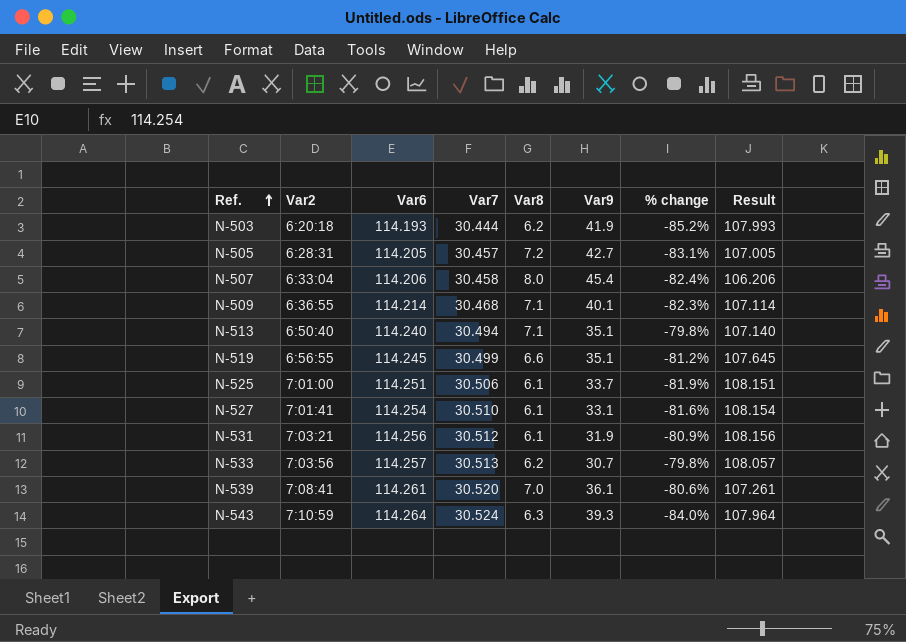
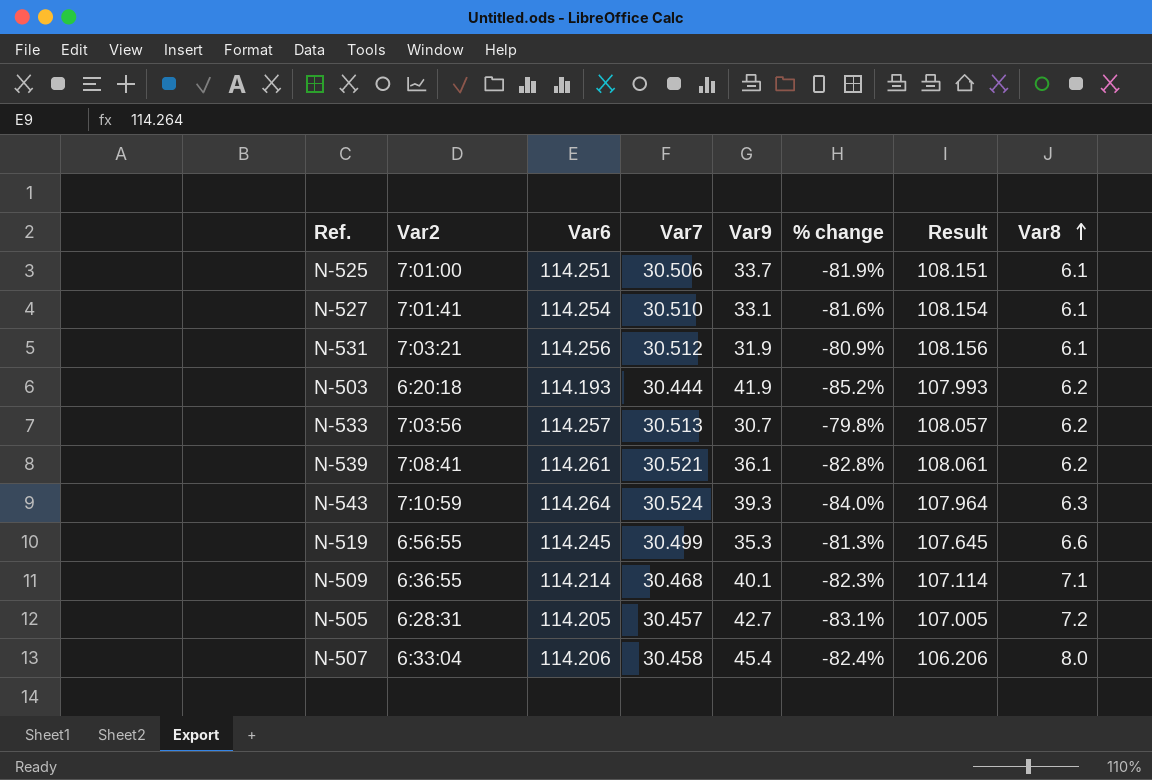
row order: Ref. ascending -> Var8 ascending
column Var8 | position: 5 -> 8
row N-513: 6:50:40 | 114.240 | 30.494 | 7.1 | 35.1 | -79.8% | 107.140 -> none
N-539 | Var7: 30.520 -> 30.521
N-539 | % change: -80.6% -> -82.8%
N-539 | Result: 107.261 -> 108.061
N-539 | Var8: 7.0 -> 6.2
N-519 | Var9: 35.1 -> 35.3
N-519 | % change: -81.2% -> -81.3%

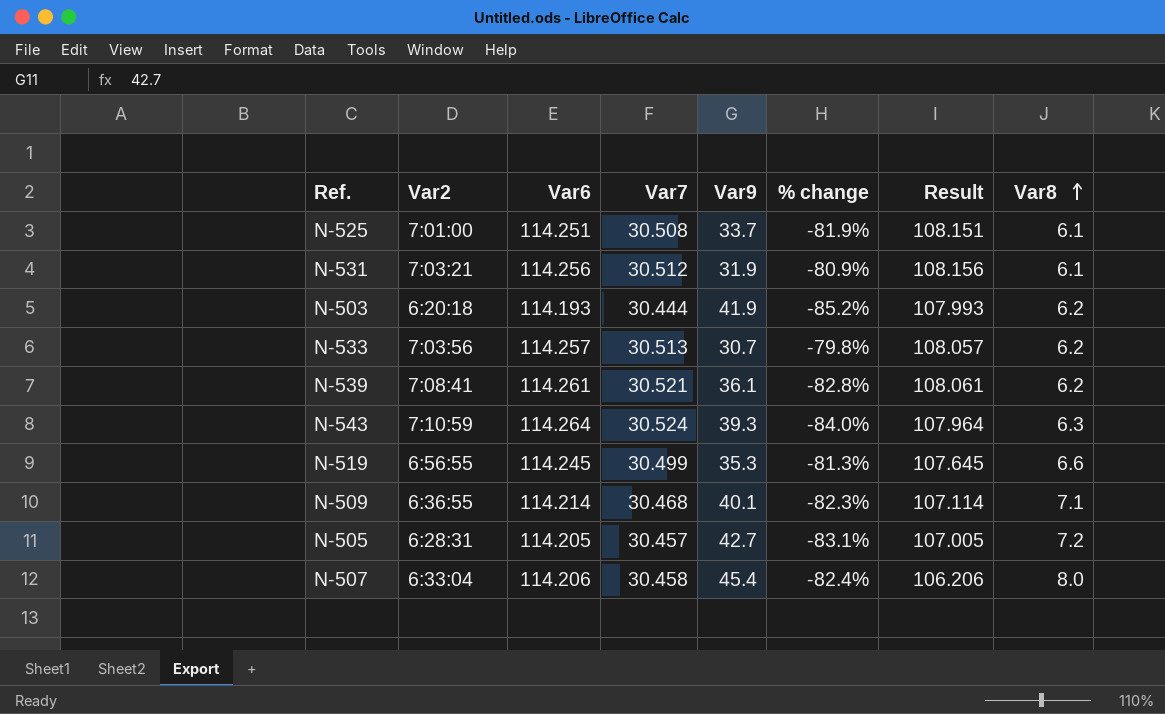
row N-527: 7:01:41 | 114.254 | 30.510 | 33.1 | -81.6% | 108.154 | 6.1 -> none
N-525 | Var7: 30.506 -> 30.508

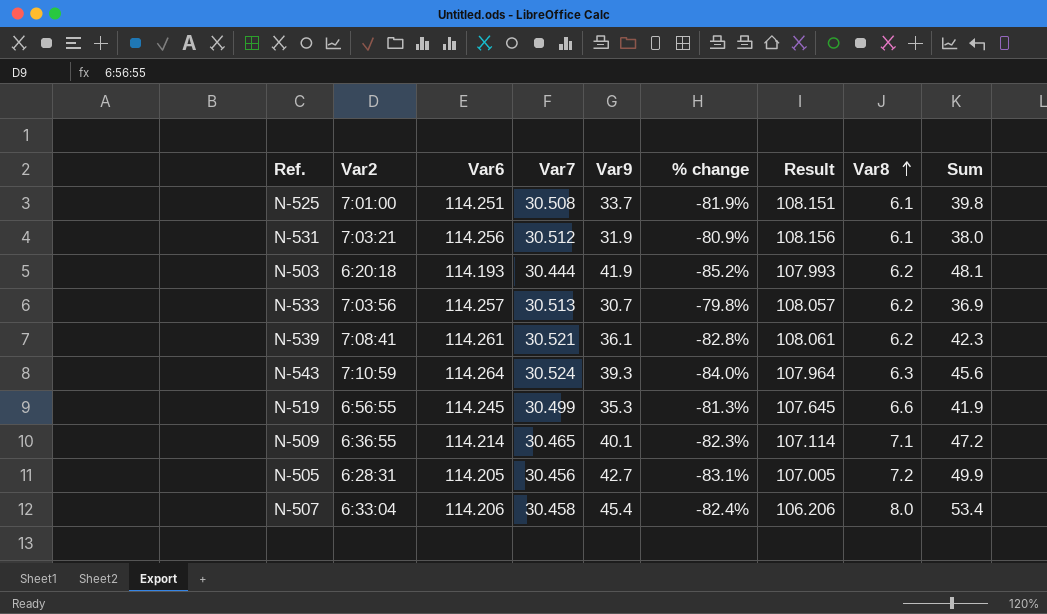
column Sum | formula: none -> [Var9] + [Var8]
N-509 | Var7: 30.468 -> 30.465
N-505 | Var7: 30.457 -> 30.456

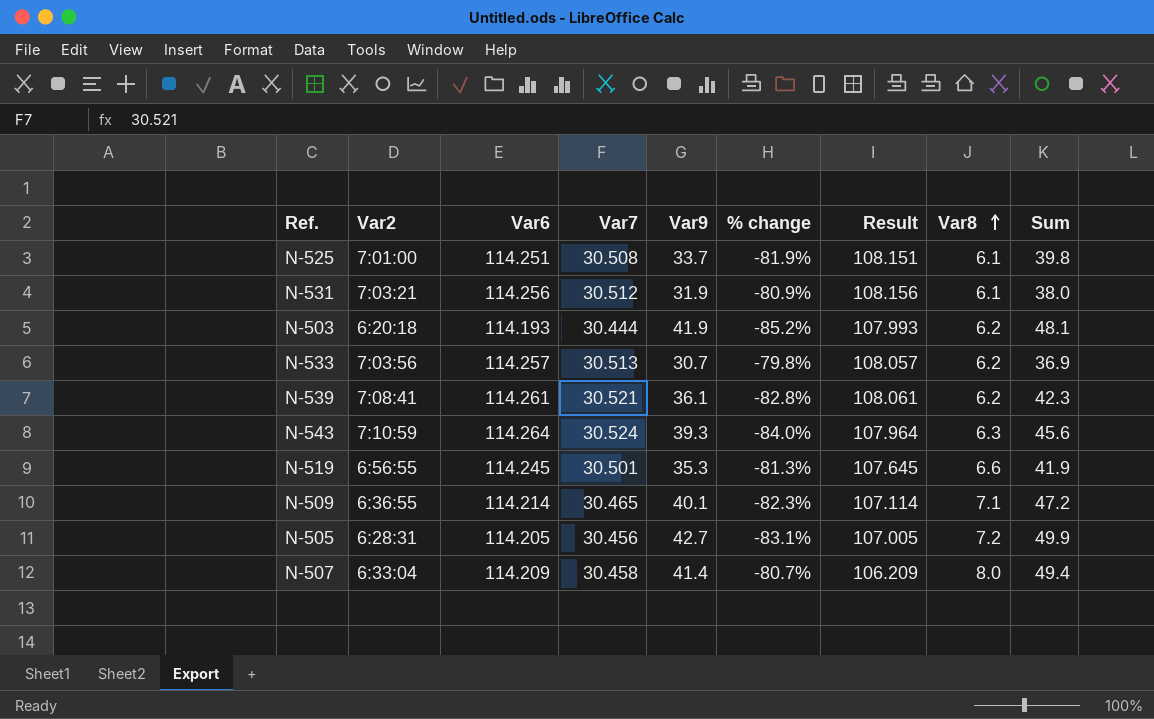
N-519 | Var7: 30.499 -> 30.501
N-507 | Var6: 114.206 -> 114.209
N-507 | Var9: 45.4 -> 41.4
N-507 | % change: -82.4% -> -80.7%
N-507 | Result: 106.206 -> 106.209
N-507 | Sum: 53.4 -> 49.4

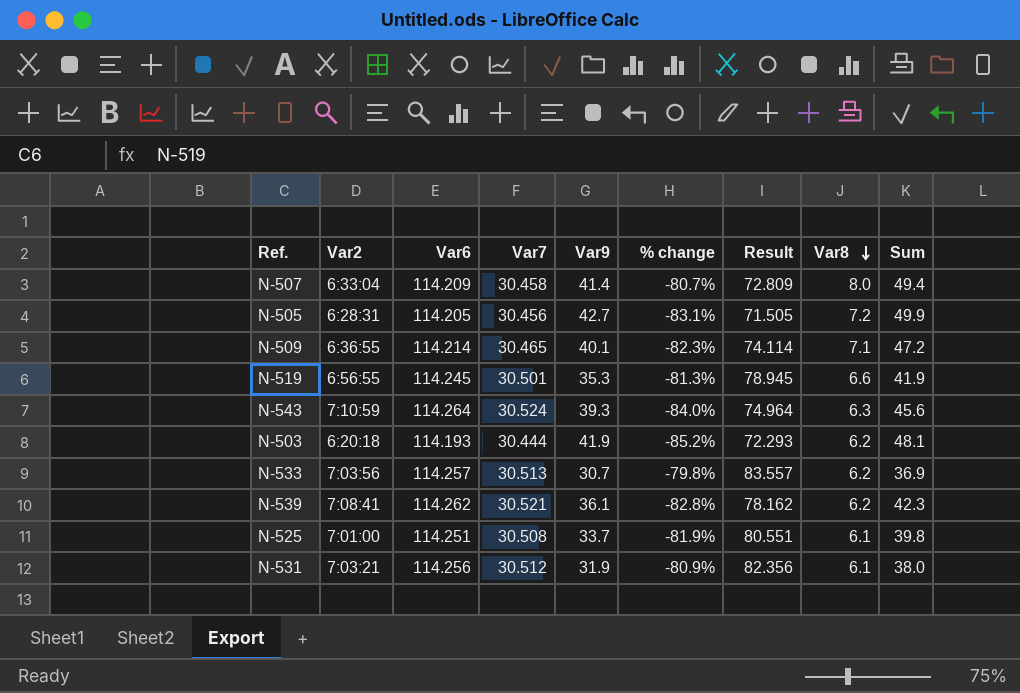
row order: Var8 ascending -> Var8 descending
column Result | formula: [Var6] - [Var8] -> [Var6] - [Var9]
N-539 | Var6: 114.261 -> 114.262

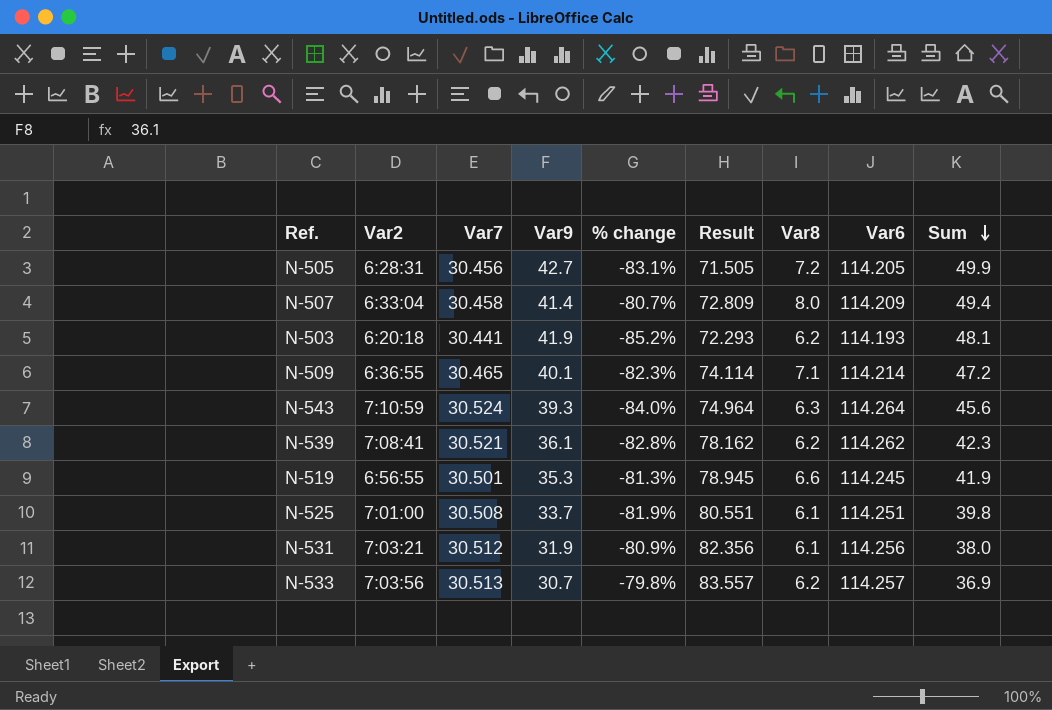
row order: Var8 descending -> Sum descending
column Var6 | position: 3 -> 8
N-503 | Var7: 30.444 -> 30.441

